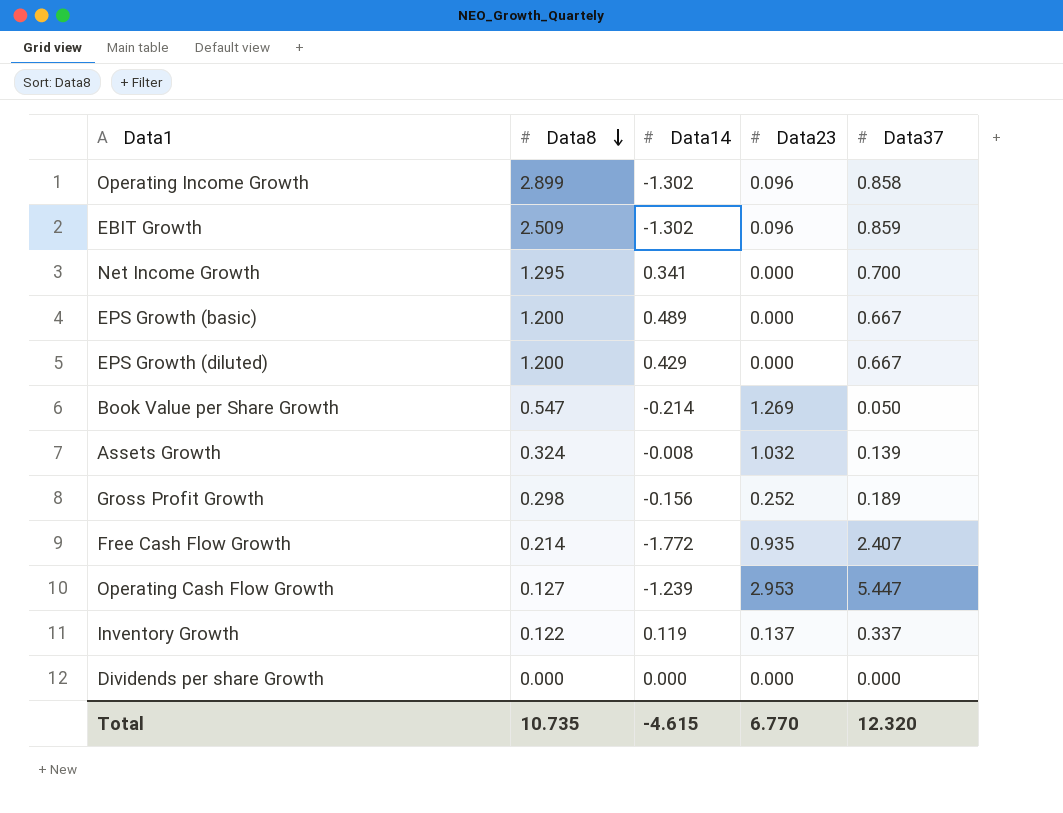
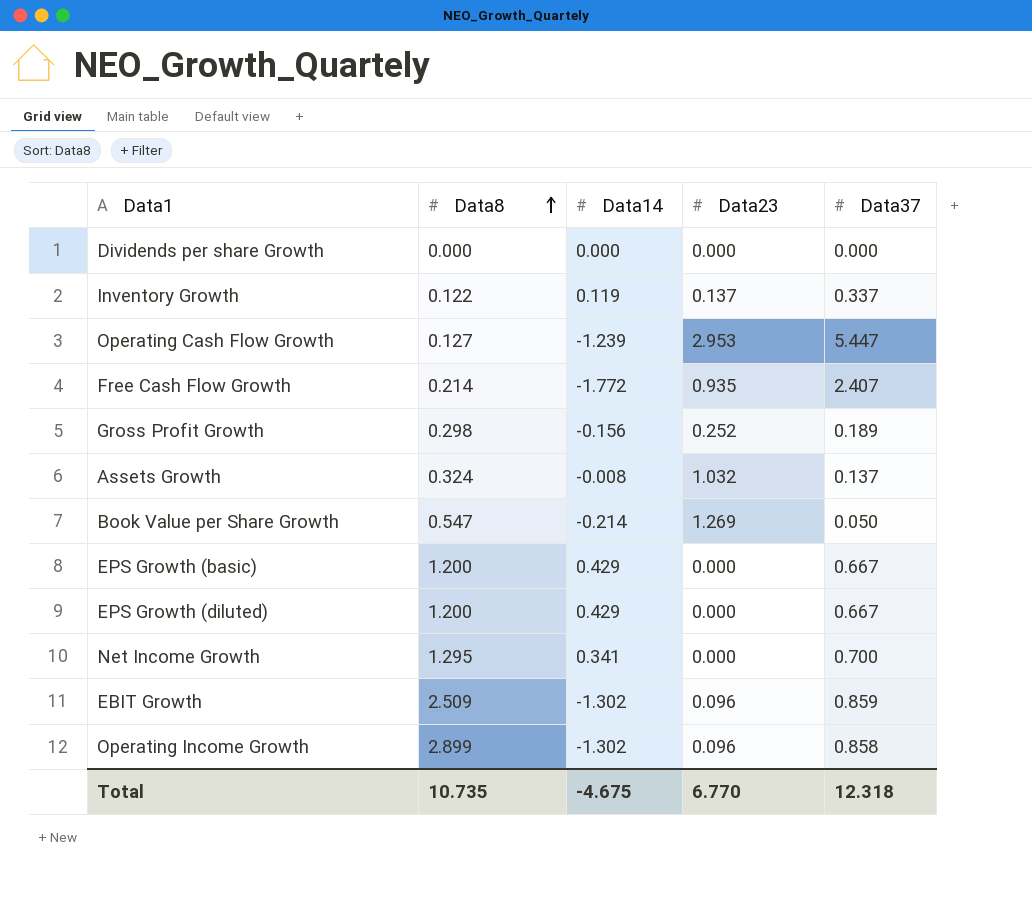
row order: Data8 descending -> Data8 ascending
Assets Growth | Data37: 0.139 -> 0.137
EPS Growth (basic) | Data14: 0.489 -> 0.429
Total | Data14: -4.615 -> -4.675
Total | Data37: 12.320 -> 12.318

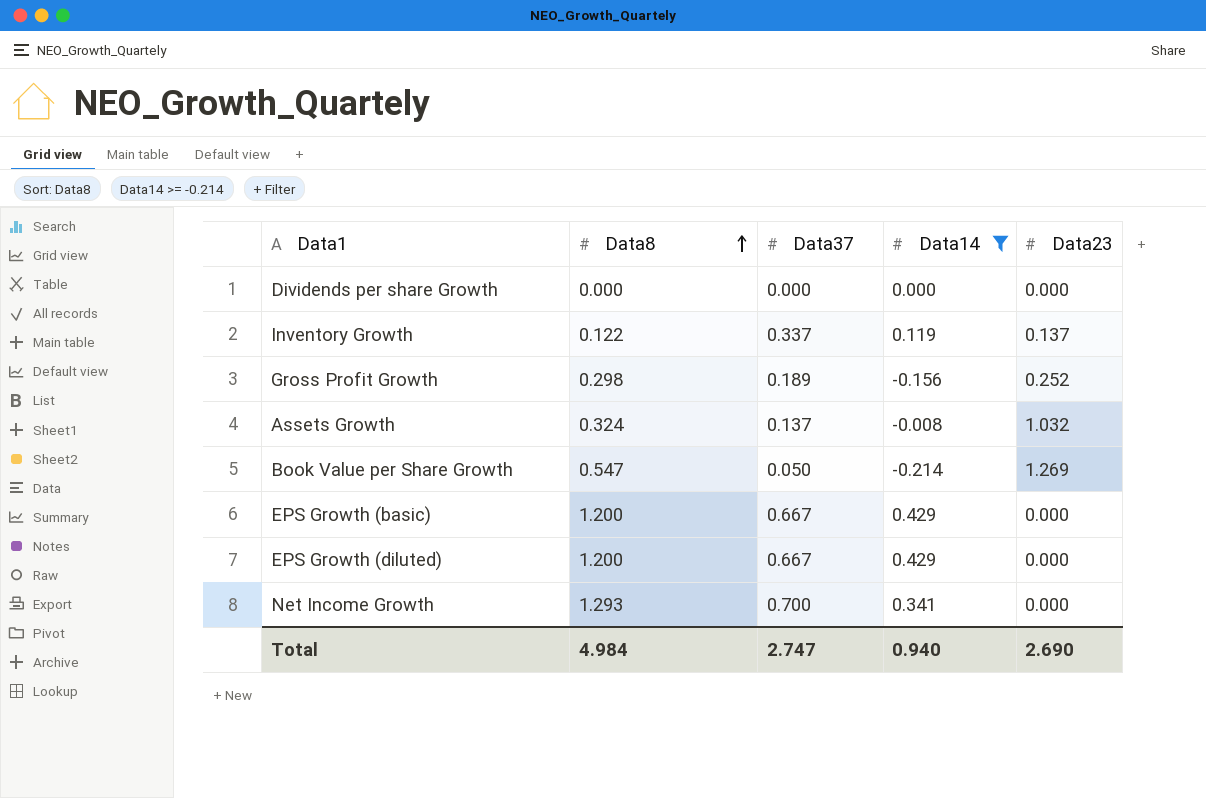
filter: none -> Data14 >= -0.214
column Data37 | position: 5 -> 3
Net Income Growth | Data8: 1.295 -> 1.293
Total | Data8: 10.735 -> 4.984
Total | Data37: 12.318 -> 2.747
Total | Data14: -4.675 -> 0.940
Total | Data23: 6.770 -> 2.690

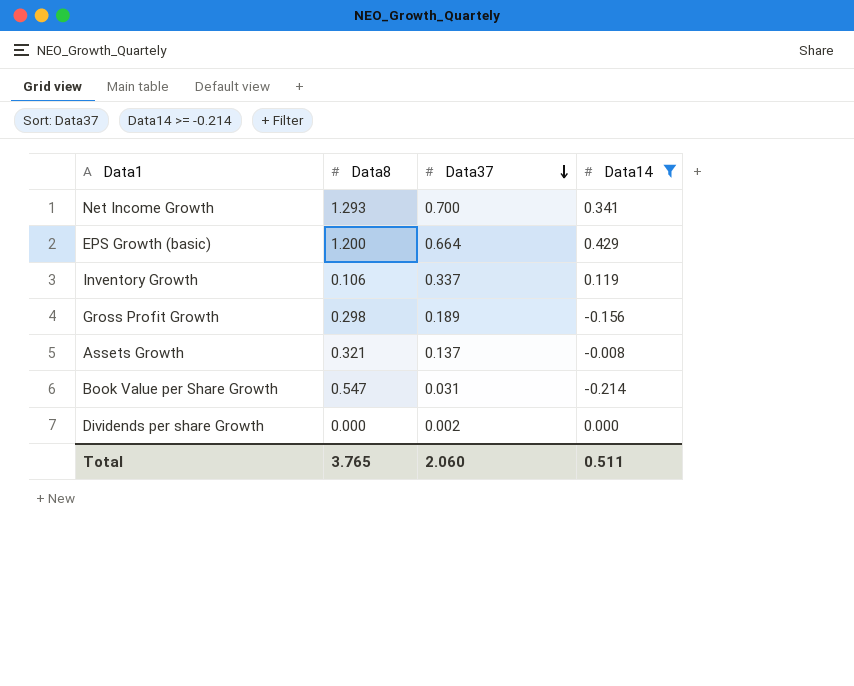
row order: Data8 ascending -> Data37 descending
column Data23 | position: 5 -> none
row EPS Growth (diluted): 1.200 | 0.667 | 0.429 | 0.000 -> none
EPS Growth (basic) | Data37: 0.667 -> 0.664
Inventory Growth | Data8: 0.122 -> 0.106
Assets Growth | Data8: 0.324 -> 0.321
Book Value per Share Growth | Data37: 0.050 -> 0.031
Dividends per share Growth | Data37: 0.000 -> 0.002
Total | Data8: 4.984 -> 3.765
Total | Data37: 2.747 -> 2.060
Total | Data14: 0.940 -> 0.511

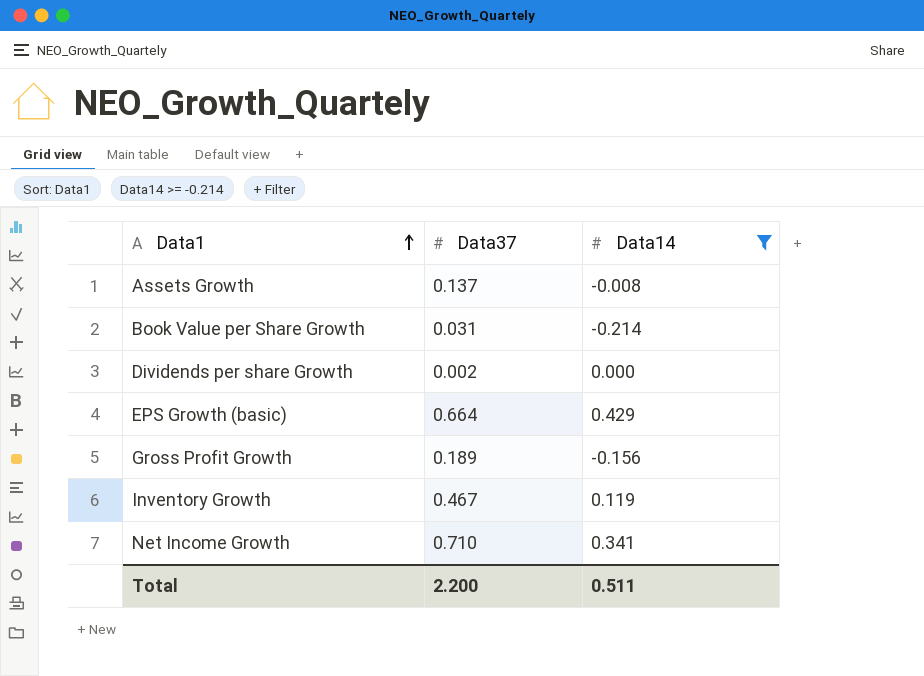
row order: Data37 descending -> Data1 ascending
column Data8 | position: 2 -> none
Inventory Growth | Data37: 0.337 -> 0.467
Net Income Growth | Data37: 0.700 -> 0.710
Total | Data37: 2.060 -> 2.200

